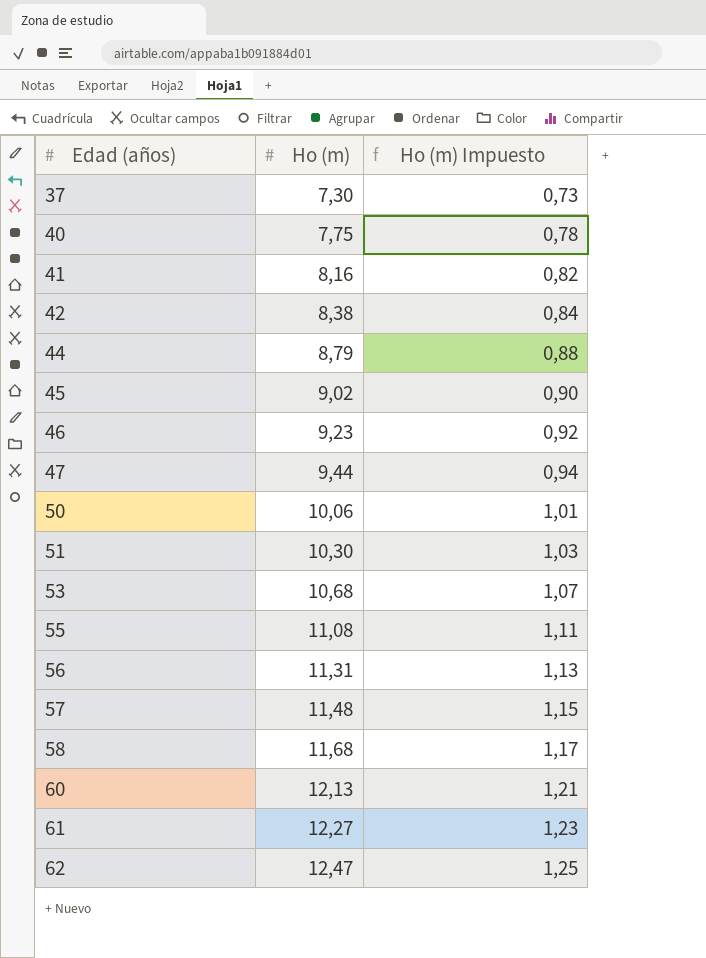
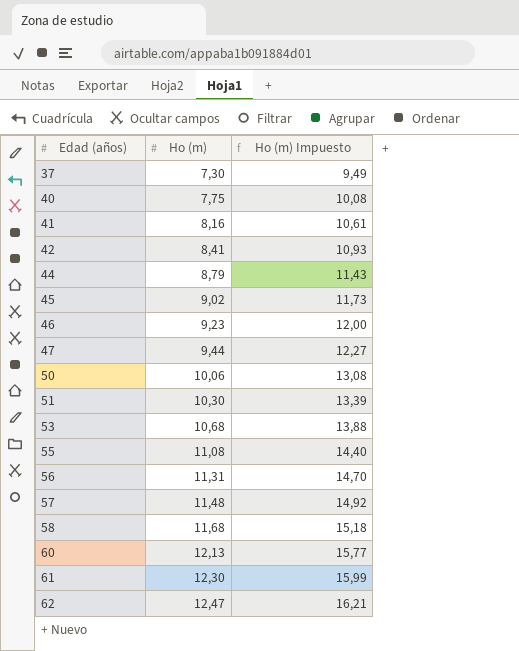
column Ho (m) Impuesto | formula: [Ho (m)] * 0,1 -> [Ho (m)] * 1,3
42 | Ho (m): 8,38 -> 8,41
61 | Ho (m): 12,27 -> 12,30

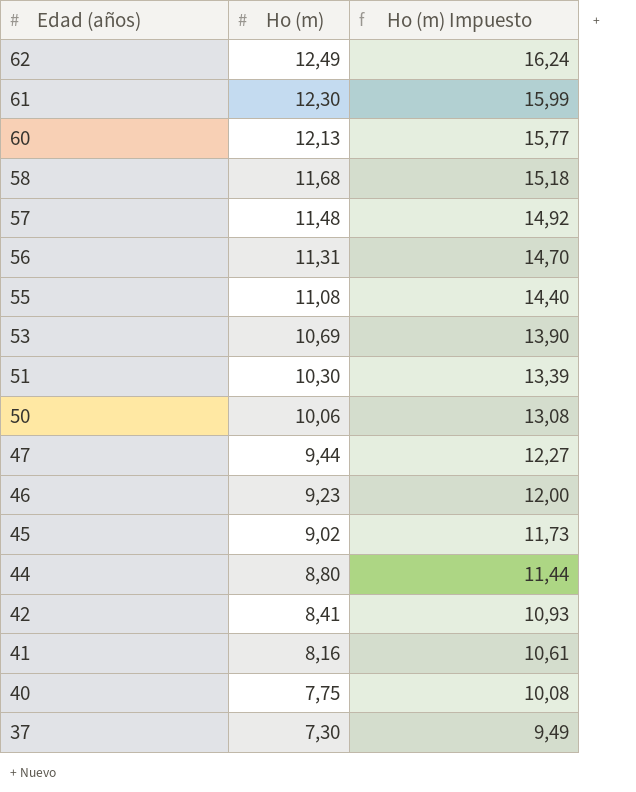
row order: Edad (años) ascending -> Edad (años) descending
62 | Ho (m): 12,47 -> 12,49
62 | Ho (m) Impuesto: 16,21 -> 16,24
53 | Ho (m): 10,68 -> 10,69
53 | Ho (m) Impuesto: 13,88 -> 13,90
44 | Ho (m): 8,79 -> 8,80
44 | Ho (m) Impuesto: 11,43 -> 11,44

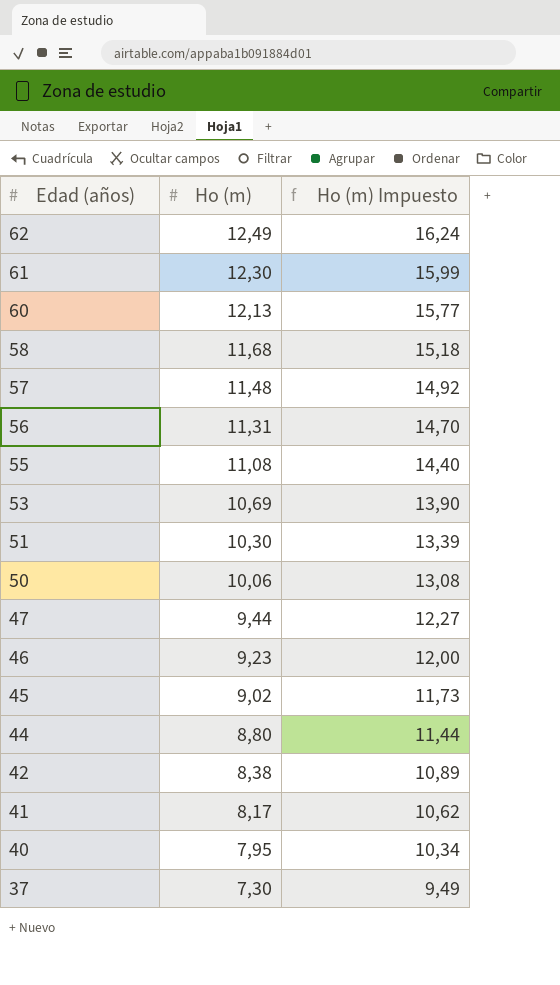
42 | Ho (m): 8,41 -> 8,38
42 | Ho (m) Impuesto: 10,93 -> 10,89
41 | Ho (m): 8,16 -> 8,17
41 | Ho (m) Impuesto: 10,61 -> 10,62
40 | Ho (m): 7,75 -> 7,95
40 | Ho (m) Impuesto: 10,08 -> 10,34

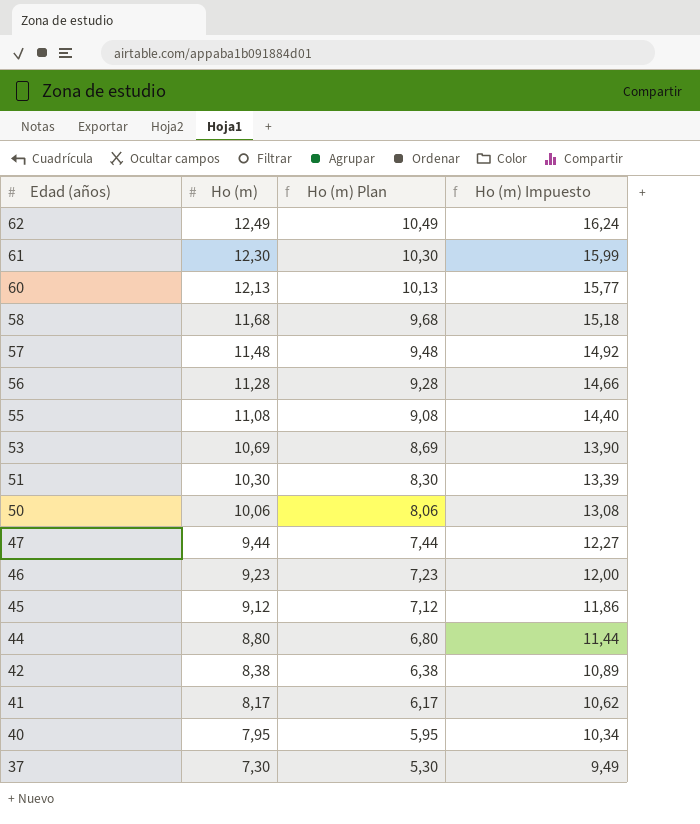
column Ho (m) Plan | formula: none -> [Ho (m)] - 2
56 | Ho (m): 11,31 -> 11,28
56 | Ho (m) Impuesto: 14,70 -> 14,66
45 | Ho (m): 9,02 -> 9,12
45 | Ho (m) Impuesto: 11,73 -> 11,86

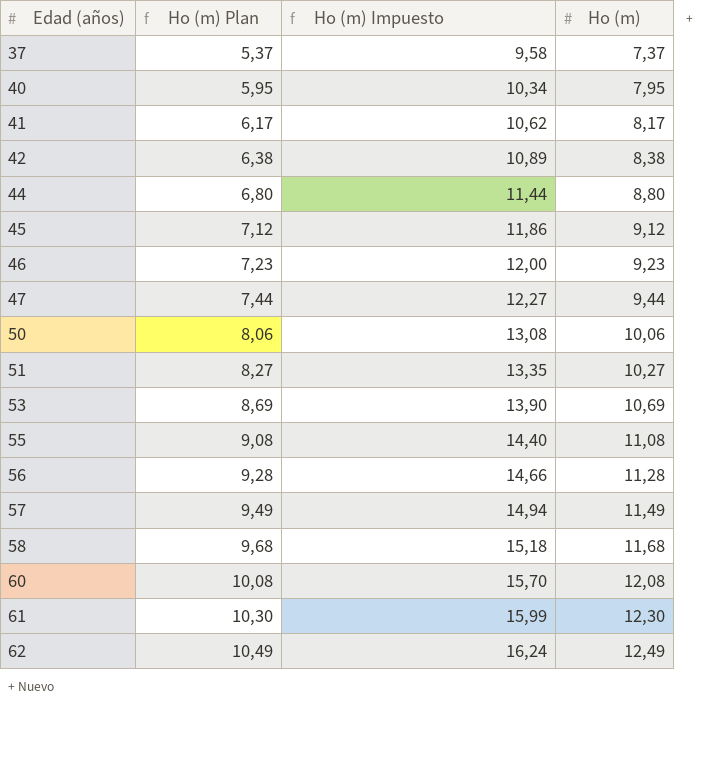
row order: Edad (años) descending -> Edad (años) ascending
column Ho (m) | position: 2 -> 4
37 | Ho (m) Plan: 5,30 -> 5,37
37 | Ho (m) Impuesto: 9,49 -> 9,58
37 | Ho (m): 7,30 -> 7,37
51 | Ho (m) Plan: 8,30 -> 8,27
51 | Ho (m) Impuesto: 13,39 -> 13,35
51 | Ho (m): 10,30 -> 10,27
57 | Ho (m) Plan: 9,48 -> 9,49
57 | Ho (m) Impuesto: 14,92 -> 14,94
57 | Ho (m): 11,48 -> 11,49
60 | Ho (m) Plan: 10,13 -> 10,08
60 | Ho (m) Impuesto: 15,77 -> 15,70
60 | Ho (m): 12,13 -> 12,08

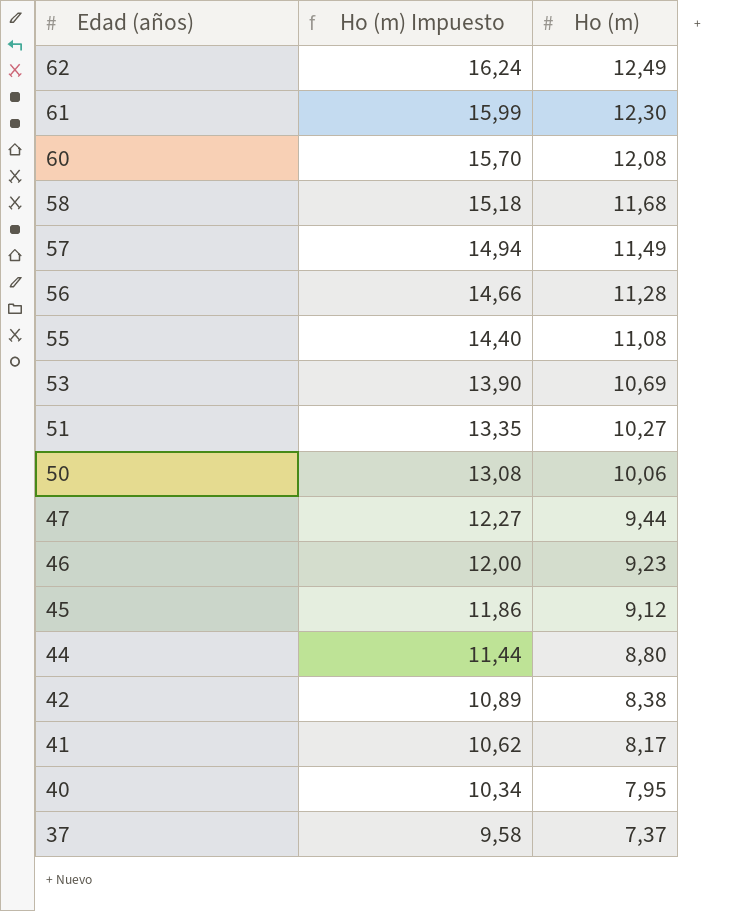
row order: Edad (años) ascending -> Edad (años) descending
column Ho (m) Plan | formula: [Ho (m)] - 2 -> none

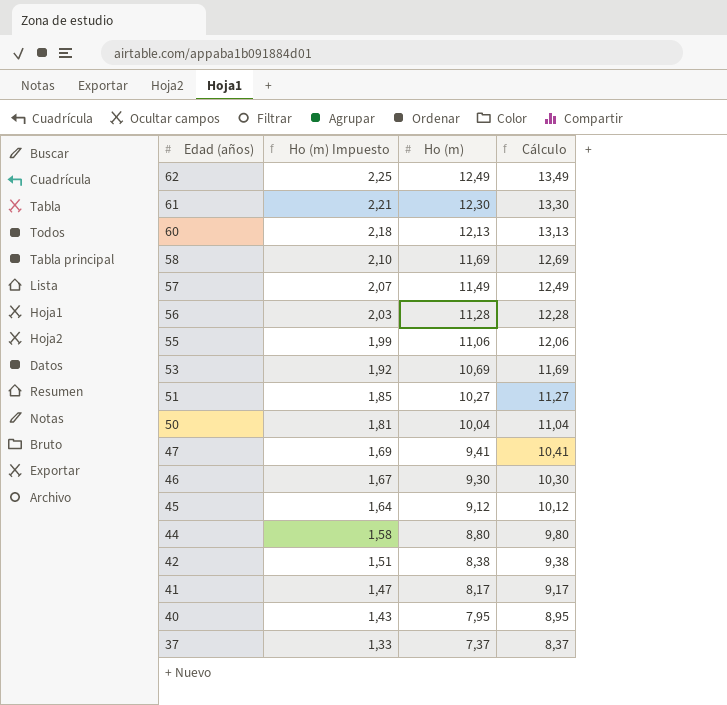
column Ho (m) Impuesto | formula: [Ho (m)] * 1,3 -> [Ho (m)] * 0,18
column Cálculo | formula: none -> [Ho (m)] + 1
60 | Ho (m): 12,08 -> 12,13
58 | Ho (m): 11,68 -> 11,69
55 | Ho (m): 11,08 -> 11,06
50 | Ho (m): 10,06 -> 10,04
47 | Ho (m): 9,44 -> 9,41
46 | Ho (m): 9,23 -> 9,30

